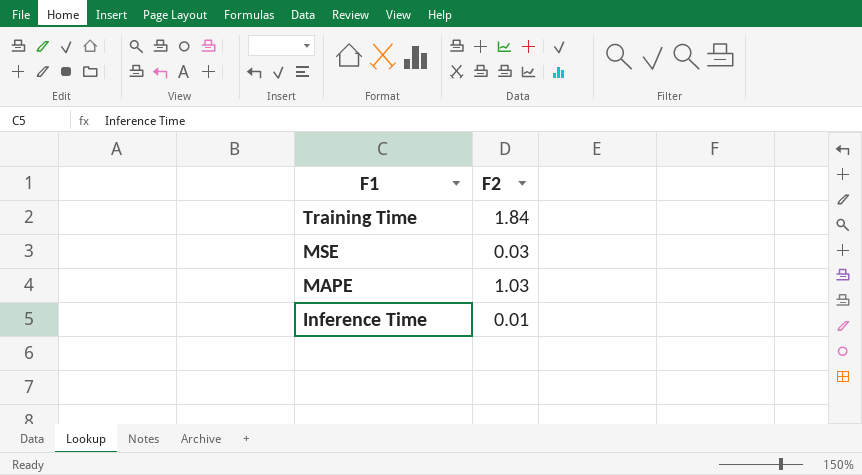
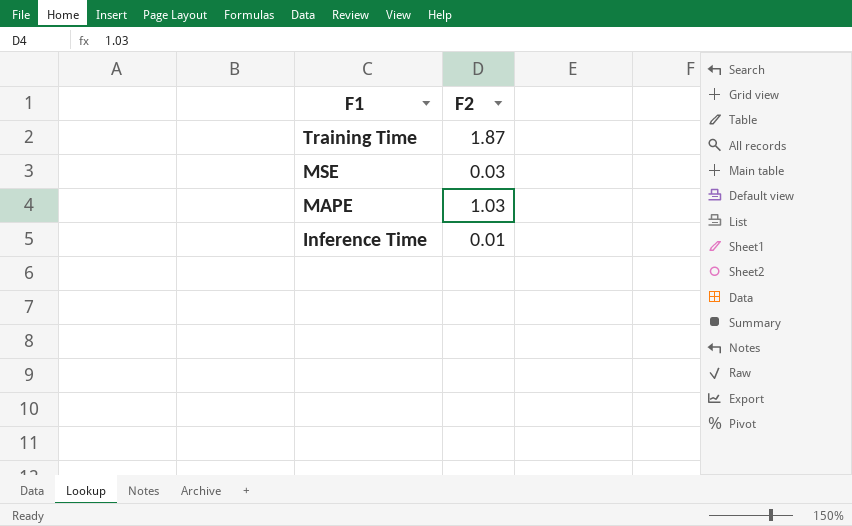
Training Time | F2: 1.84 -> 1.87

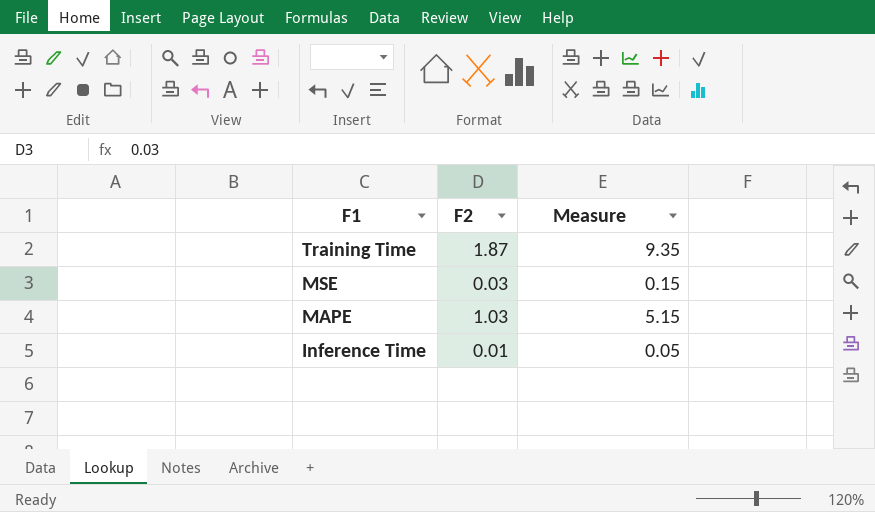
column Measure | formula: none -> [F2] * 5

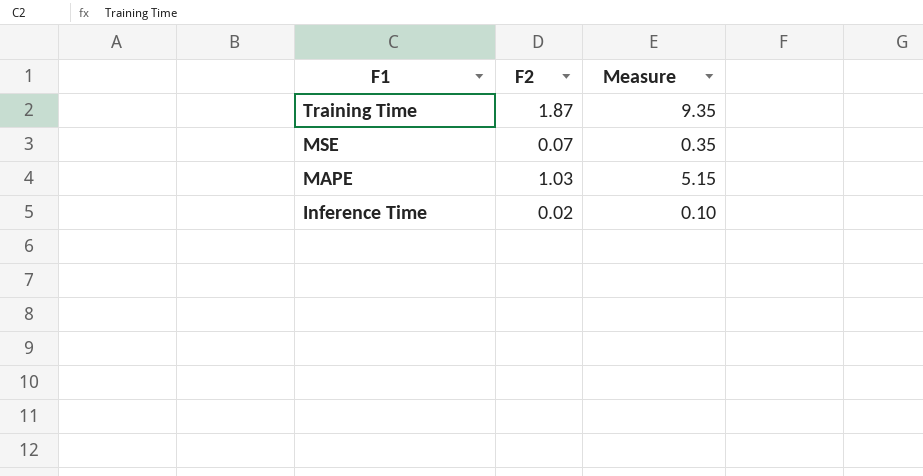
MSE | F2: 0.03 -> 0.07
MSE | Measure: 0.15 -> 0.35
Inference Time | F2: 0.01 -> 0.02
Inference Time | Measure: 0.05 -> 0.10

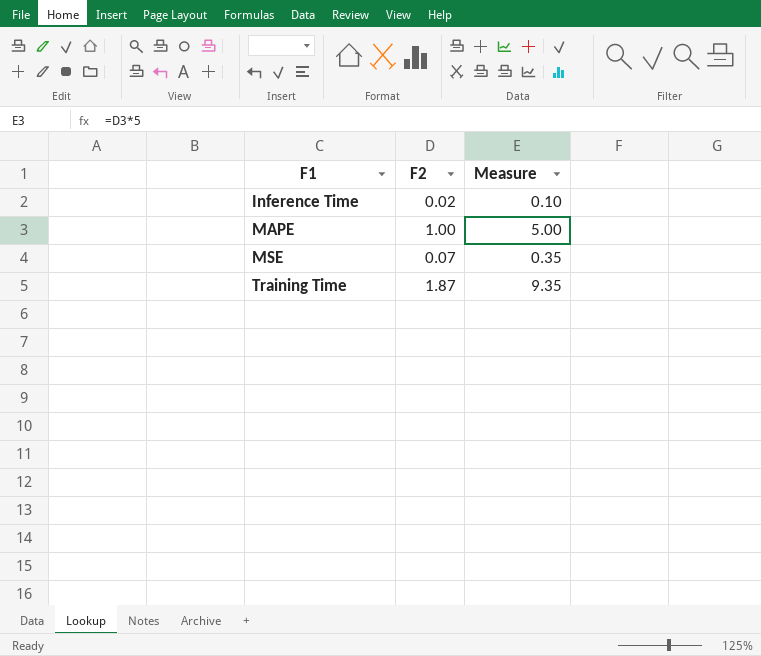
row order: F1 descending -> F1 ascending
MAPE | F2: 1.03 -> 1.00
MAPE | Measure: 5.15 -> 5.00

